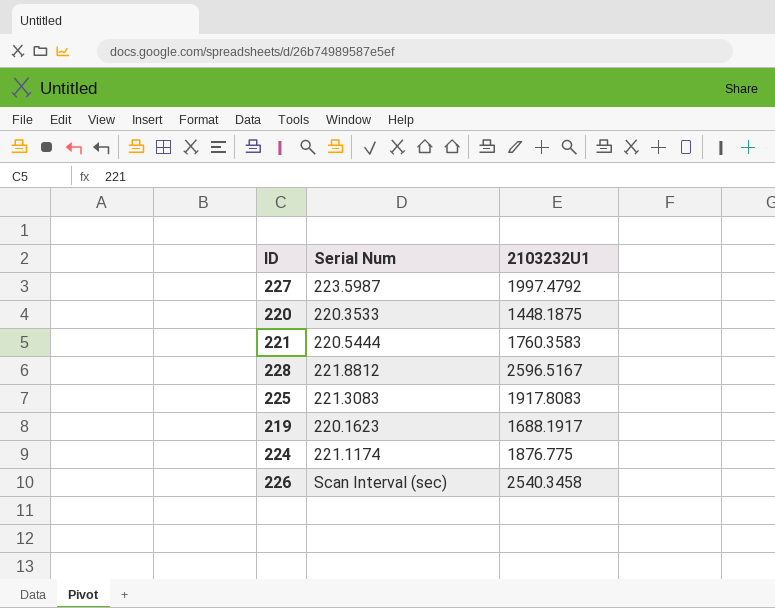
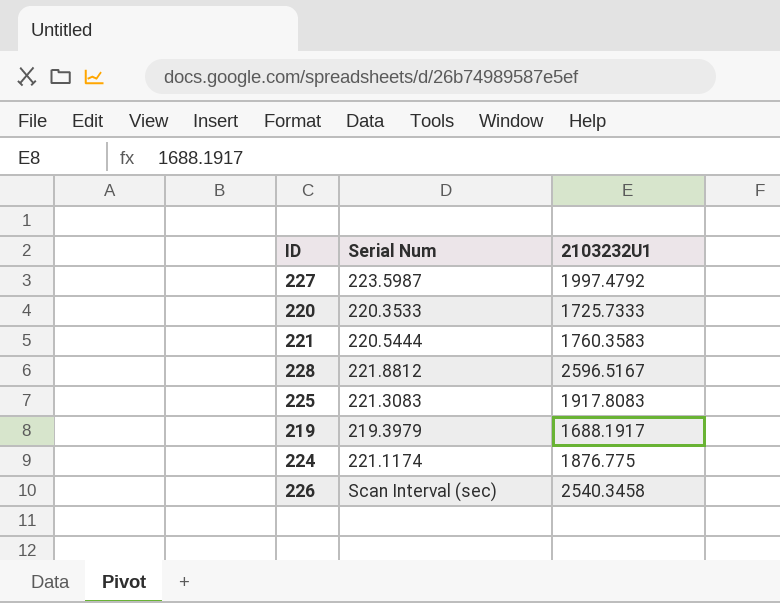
220 | 2103232U1: 1448.1875 -> 1725.7333
219 | Serial Num: 220.1623 -> 219.3979

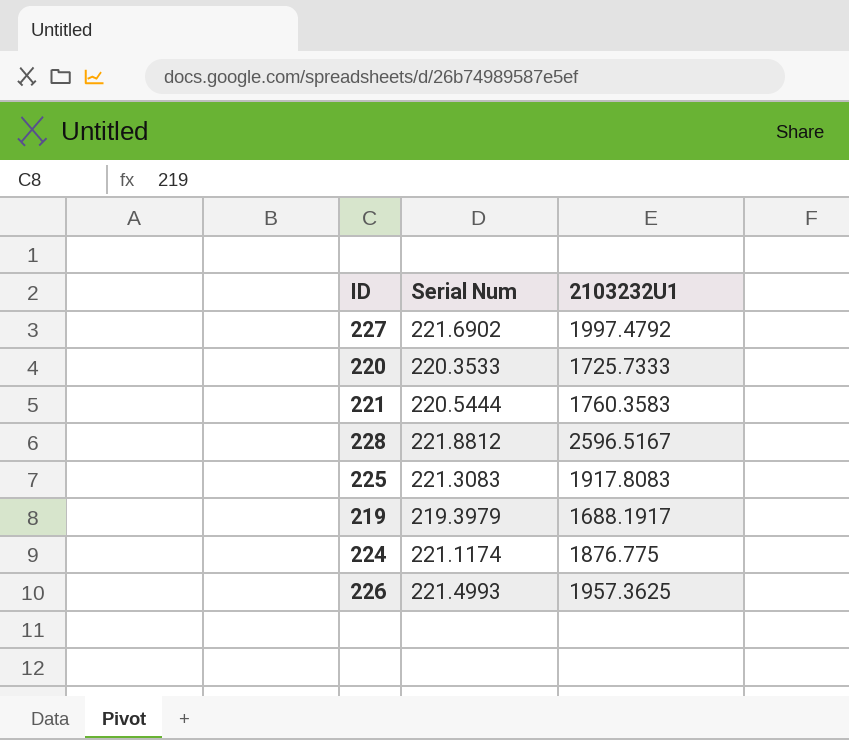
227 | Serial Num: 223.5987 -> 221.6902
226 | Serial Num: Scan Interval (sec) -> 221.4993
226 | 2103232U1: 2540.3458 -> 1957.3625

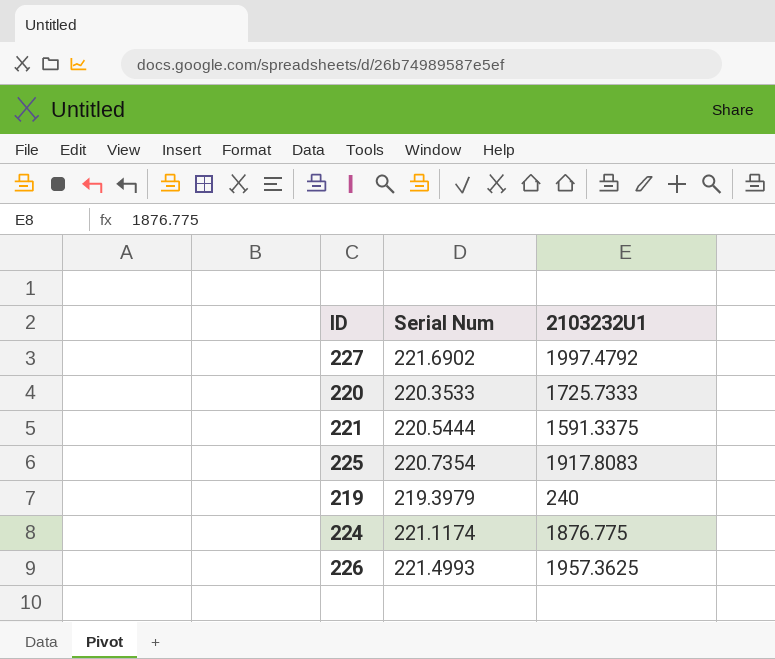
row 228: 221.8812 | 2596.5167 -> none
221 | 2103232U1: 1760.3583 -> 1591.3375
225 | Serial Num: 221.3083 -> 220.7354
219 | 2103232U1: 1688.1917 -> 240

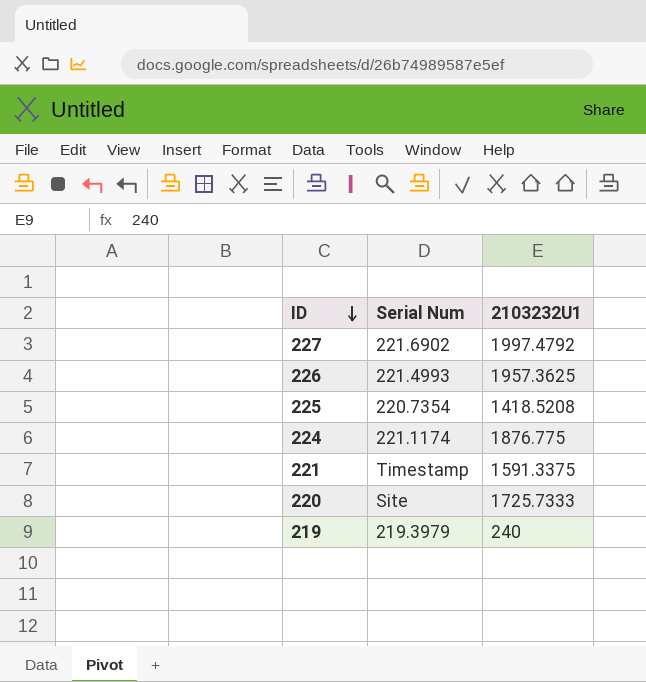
row order: none -> ID descending
225 | 2103232U1: 1917.8083 -> 1418.5208
221 | Serial Num: 220.5444 -> Timestamp
220 | Serial Num: 220.3533 -> Site

